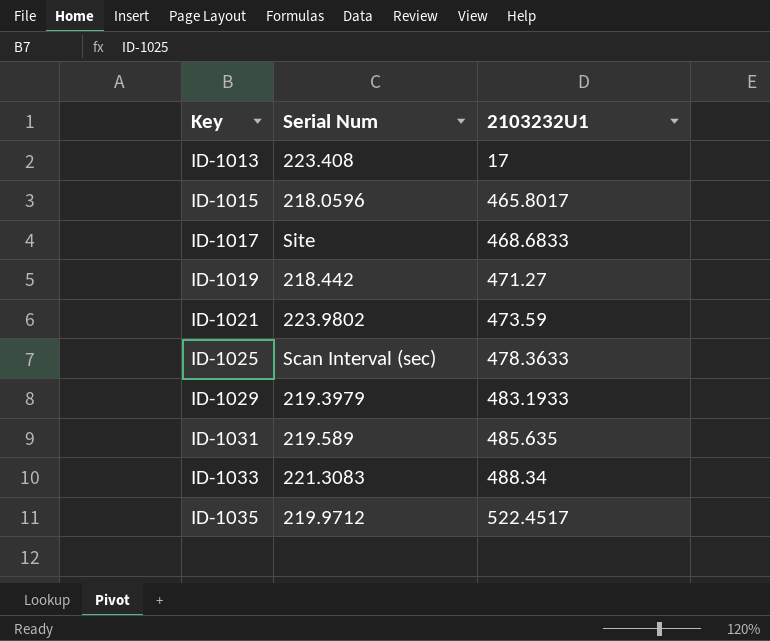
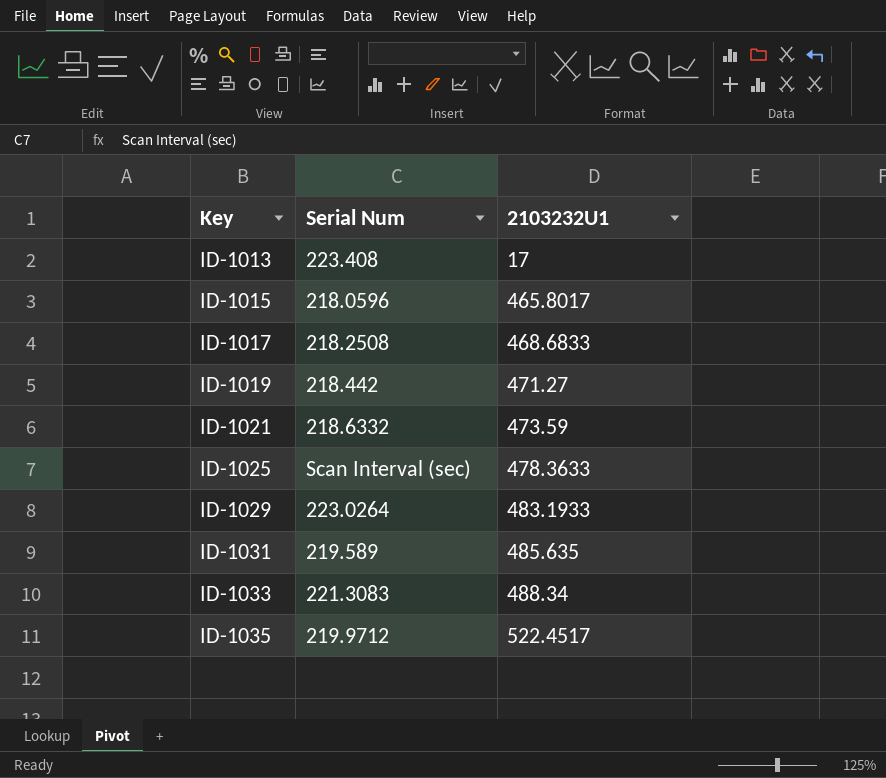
ID-1017 | Serial Num: Site -> 218.2508
ID-1021 | Serial Num: 223.9802 -> 218.6332
ID-1029 | Serial Num: 219.3979 -> 223.0264

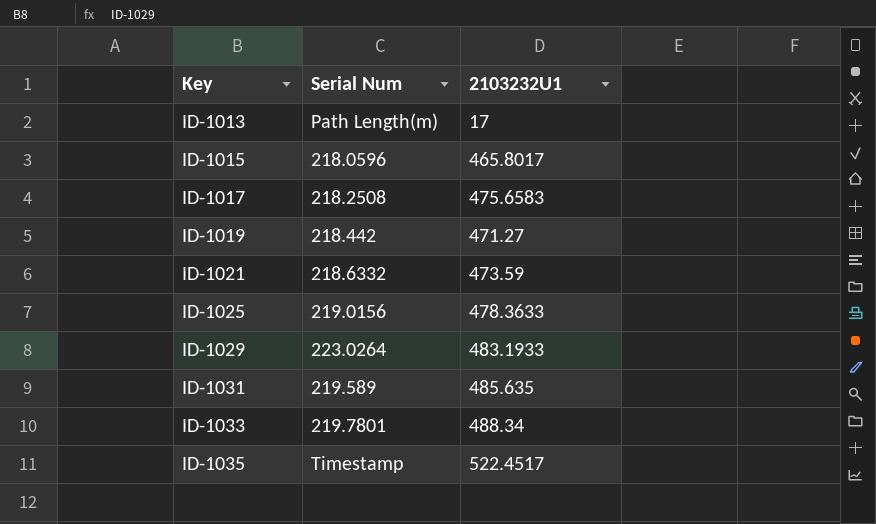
ID-1013 | Serial Num: 223.408 -> Path Length(m)
ID-1017 | 2103232U1: 468.6833 -> 475.6583
ID-1025 | Serial Num: Scan Interval (sec) -> 219.0156
ID-1033 | Serial Num: 221.3083 -> 219.7801
ID-1035 | Serial Num: 219.9712 -> Timestamp

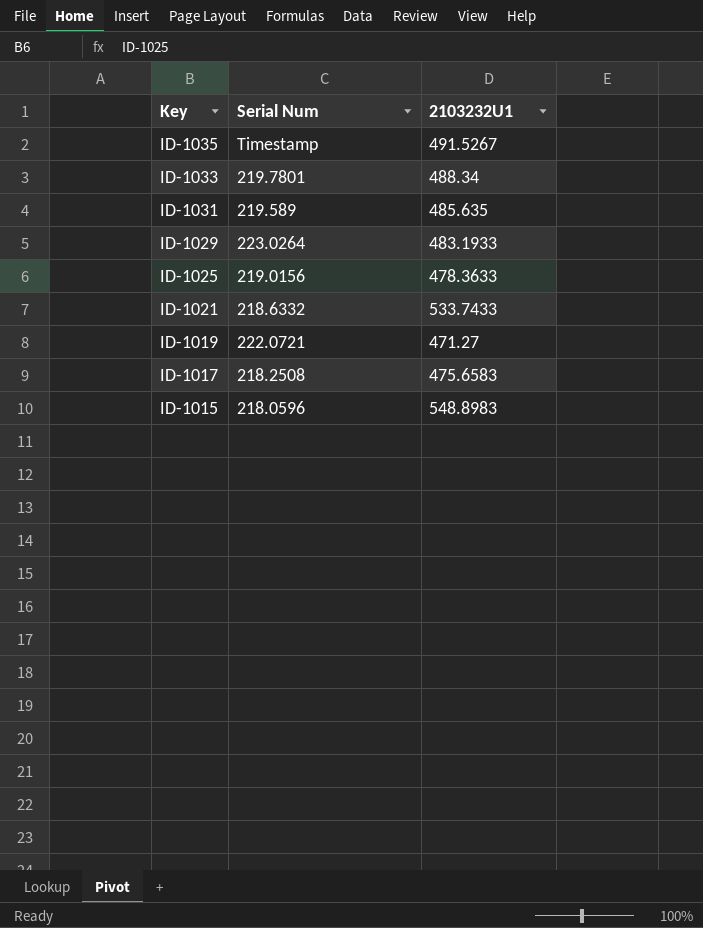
row order: Key ascending -> Key descending
row ID-1013: Path Length(m) | 17 -> none
ID-1035 | 2103232U1: 522.4517 -> 491.5267
ID-1021 | 2103232U1: 473.59 -> 533.7433
ID-1019 | Serial Num: 218.442 -> 222.0721
ID-1015 | 2103232U1: 465.8017 -> 548.8983

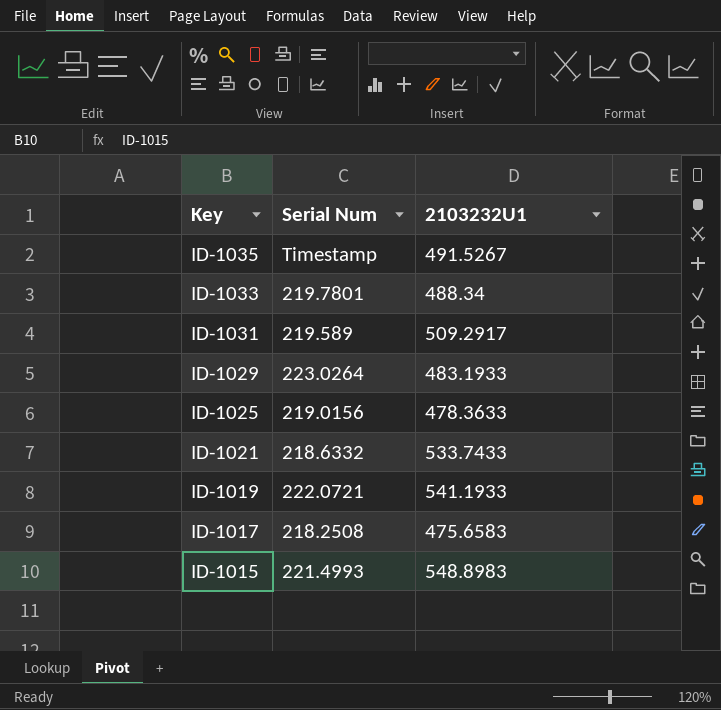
ID-1031 | 2103232U1: 485.635 -> 509.2917
ID-1019 | 2103232U1: 471.27 -> 541.1933
ID-1015 | Serial Num: 218.0596 -> 221.4993

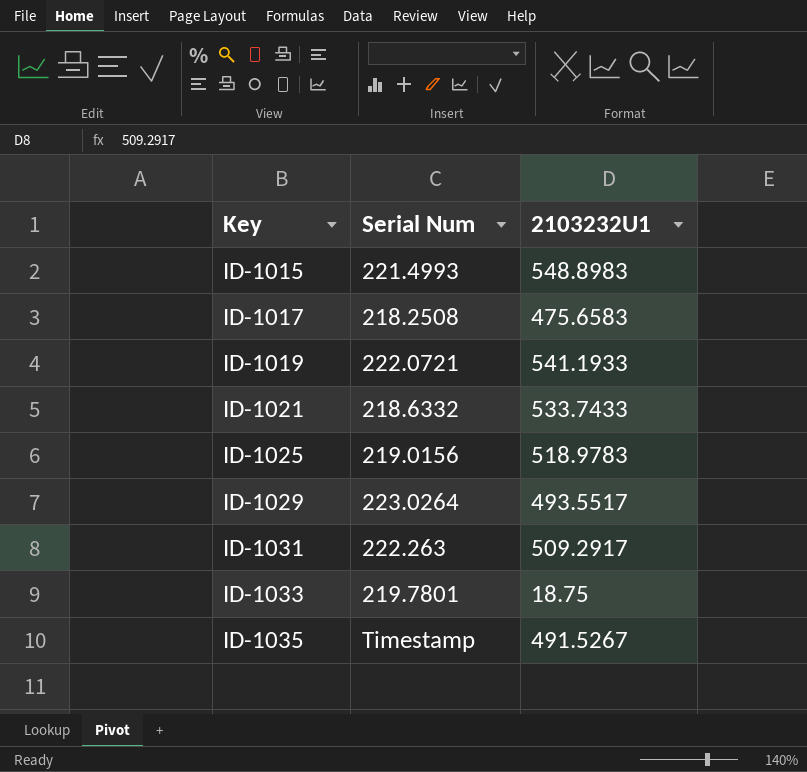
row order: Key descending -> Key ascending
ID-1025 | 2103232U1: 478.3633 -> 518.9783
ID-1029 | 2103232U1: 483.1933 -> 493.5517
ID-1031 | Serial Num: 219.589 -> 222.263
ID-1033 | 2103232U1: 488.34 -> 18.75

